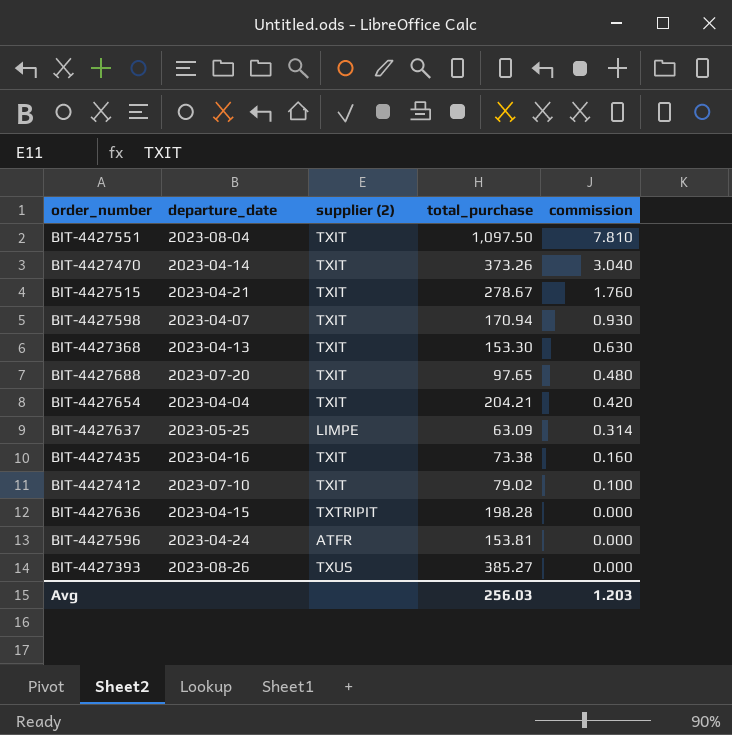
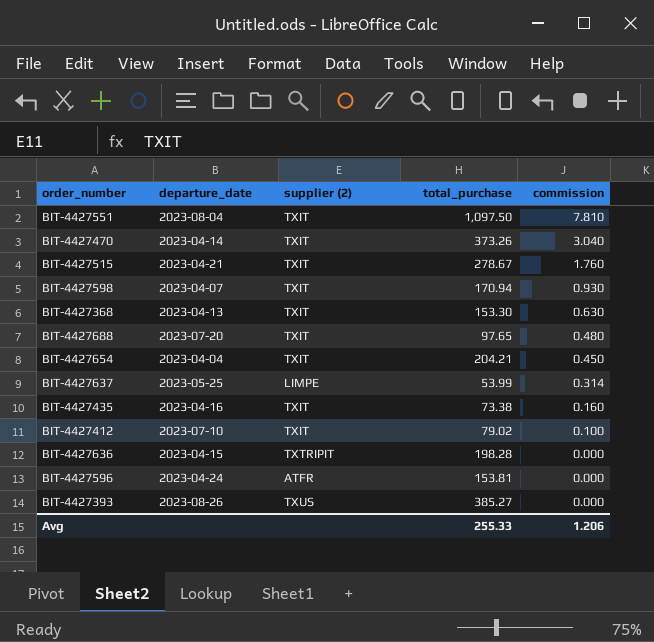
BIT-4427654 | commission: 0.420 -> 0.450
BIT-4427637 | total_purchase: 63.09 -> 53.99
Avg | total_purchase: 256.03 -> 255.33
Avg | commission: 1.203 -> 1.206

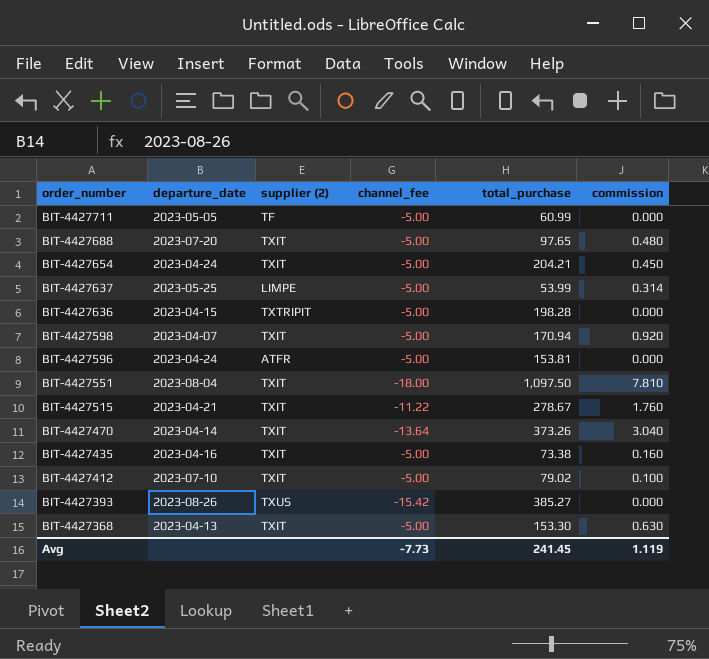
row order: commission descending -> order_number descending
column channel_fee | position: none -> 4
row BIT-4427711: none -> 2023-05-05 | TF | -5.00 | 60.99 | 0.000
BIT-4427654 | departure_date: 2023-04-04 -> 2023-04-24
BIT-4427598 | commission: 0.930 -> 0.920
Avg | total_purchase: 255.33 -> 241.45
Avg | commission: 1.206 -> 1.119

